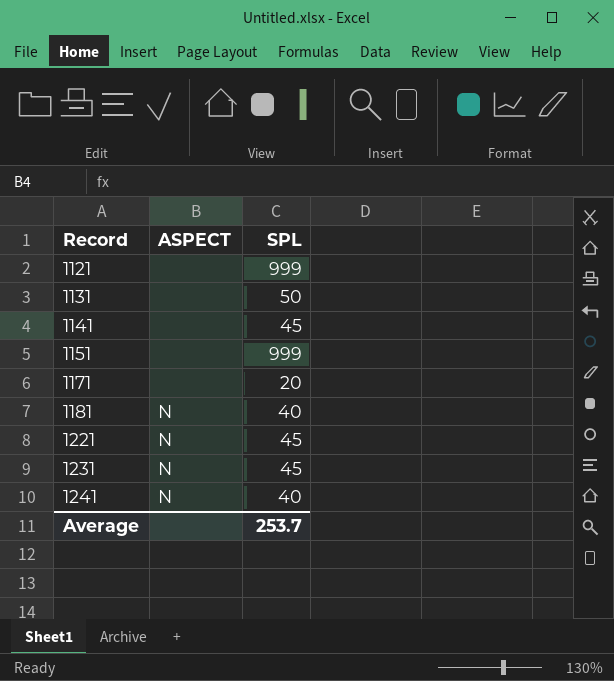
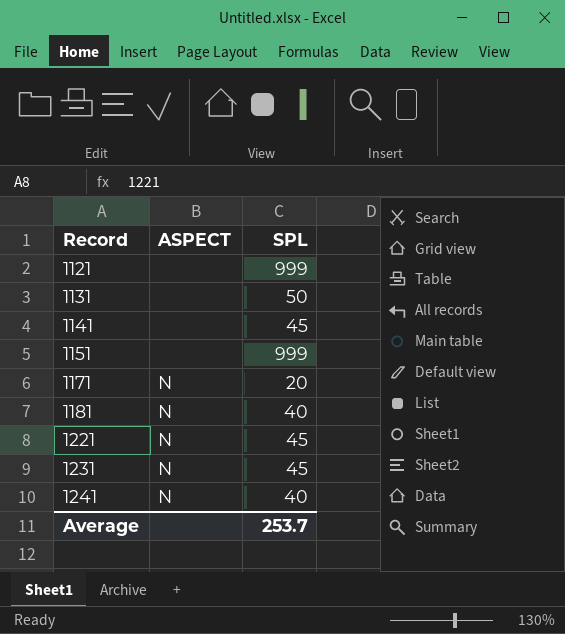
1171 | ASPECT: none -> N

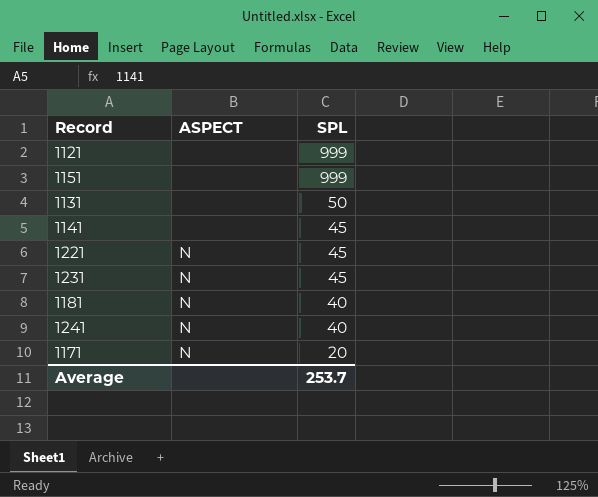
row order: Record ascending -> SPL descending

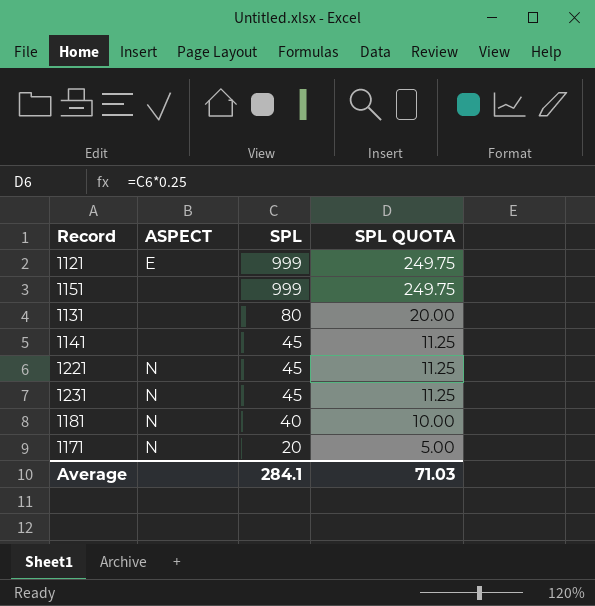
column SPL QUOTA | formula: none -> [SPL] * 0.25
row 1241: N | 40 -> none
1121 | ASPECT: none -> E
1131 | SPL: 50 -> 80
Average | SPL: 253.7 -> 284.1

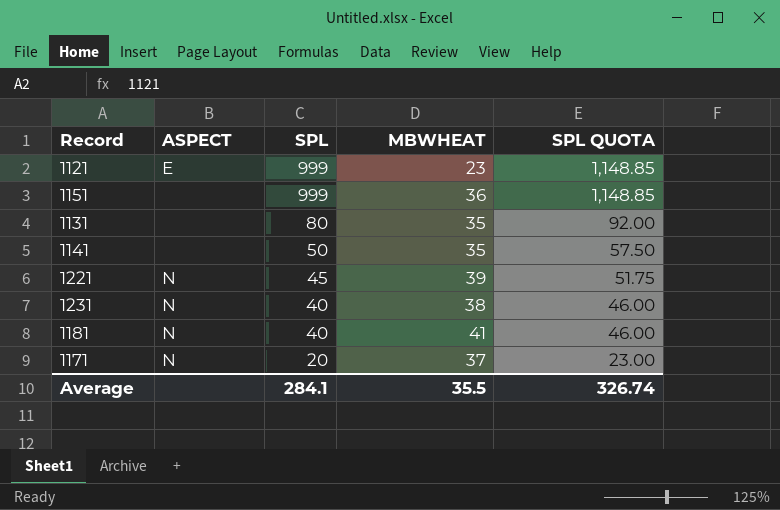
column MBWHEAT | position: none -> 4
column SPL QUOTA | formula: [SPL] * 0.25 -> [SPL] * 1.15
1141 | SPL: 45 -> 50
1231 | SPL: 45 -> 40
Average | SPL QUOTA: 71.03 -> 326.74

